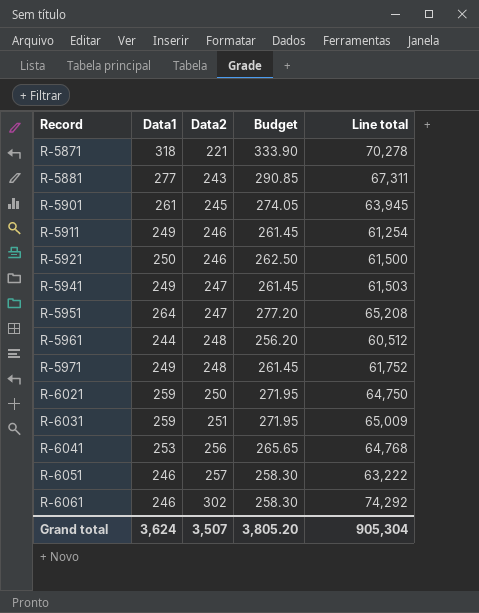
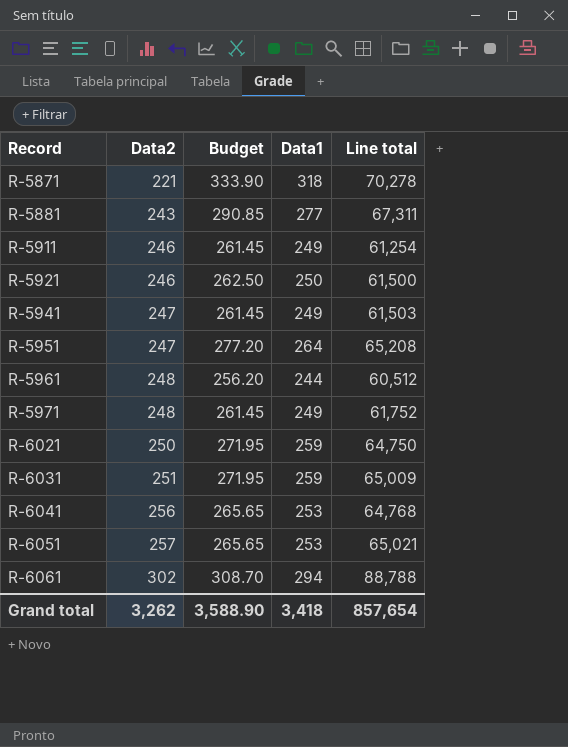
column Data1 | position: 2 -> 4
row R-5901: 261 | 245 | 274.05 | 63,945 -> none
R-6051 | Budget: 258.30 -> 265.65
R-6051 | Data1: 246 -> 253
R-6051 | Line total: 63,222 -> 65,021
R-6061 | Budget: 258.30 -> 308.70
R-6061 | Data1: 246 -> 294
R-6061 | Line total: 74,292 -> 88,788
Grand total | Data2: 3,507 -> 3,262
Grand total | Budget: 3,805.20 -> 3,588.90
Grand total | Data1: 3,624 -> 3,418
Grand total | Line total: 905,304 -> 857,654

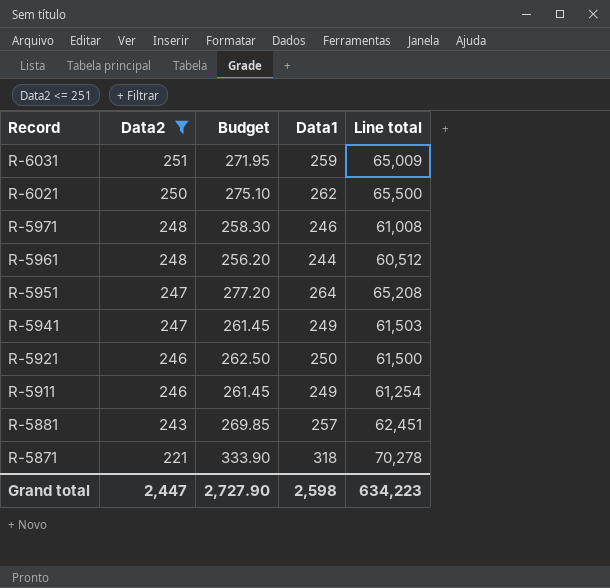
filter: none -> Data2 <= 251
row order: Record ascending -> Record descending
R-6021 | Budget: 271.95 -> 275.10
R-6021 | Data1: 259 -> 262
R-6021 | Line total: 64,750 -> 65,500
R-5971 | Budget: 261.45 -> 258.30
R-5971 | Data1: 249 -> 246
R-5971 | Line total: 61,752 -> 61,008
R-5881 | Budget: 290.85 -> 269.85
R-5881 | Data1: 277 -> 257
R-5881 | Line total: 67,311 -> 62,451
Grand total | Data2: 3,262 -> 2,447
Grand total | Budget: 3,588.90 -> 2,727.90
Grand total | Data1: 3,418 -> 2,598
Grand total | Line total: 857,654 -> 634,223

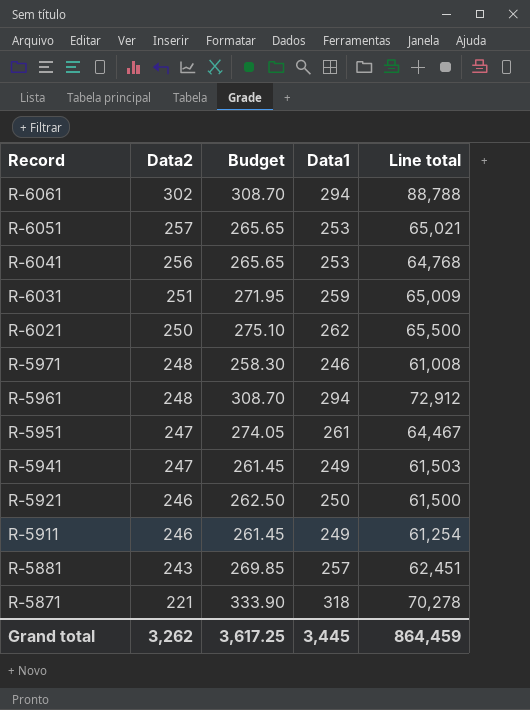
filter: Data2 <= 251 -> none
R-5961 | Budget: 256.20 -> 308.70
R-5961 | Data1: 244 -> 294
R-5961 | Line total: 60,512 -> 72,912
R-5951 | Budget: 277.20 -> 274.05
R-5951 | Data1: 264 -> 261
R-5951 | Line total: 65,208 -> 64,467
Grand total | Data2: 2,447 -> 3,262
Grand total | Budget: 2,727.90 -> 3,617.25
Grand total | Data1: 2,598 -> 3,445
Grand total | Line total: 634,223 -> 864,459

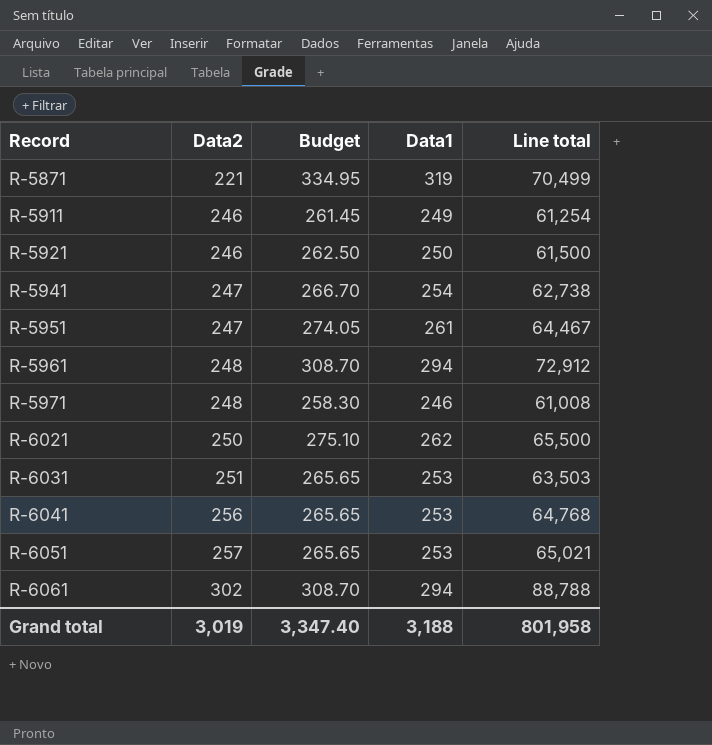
row order: Record descending -> Record ascending
row R-5881: 243 | 269.85 | 257 | 62,451 -> none
R-5871 | Budget: 333.90 -> 334.95
R-5871 | Data1: 318 -> 319
R-5871 | Line total: 70,278 -> 70,499
R-5941 | Budget: 261.45 -> 266.70
R-5941 | Data1: 249 -> 254
R-5941 | Line total: 61,503 -> 62,738
R-6031 | Budget: 271.95 -> 265.65
R-6031 | Data1: 259 -> 253
R-6031 | Line total: 65,009 -> 63,503
Grand total | Data2: 3,262 -> 3,019
Grand total | Budget: 3,617.25 -> 3,347.40
Grand total | Data1: 3,445 -> 3,188
Grand total | Line total: 864,459 -> 801,958

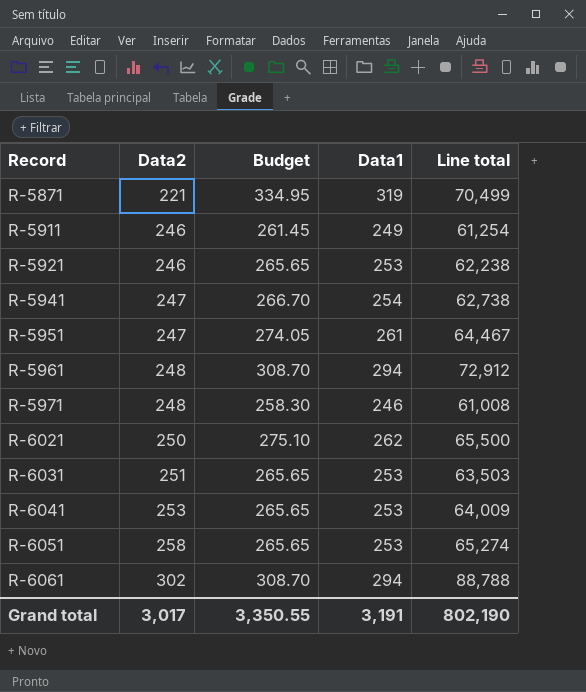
R-5921 | Budget: 262.50 -> 265.65
R-5921 | Data1: 250 -> 253
R-5921 | Line total: 61,500 -> 62,238
R-6041 | Data2: 256 -> 253
R-6041 | Line total: 64,768 -> 64,009
R-6051 | Data2: 257 -> 258
R-6051 | Line total: 65,021 -> 65,274
Grand total | Data2: 3,019 -> 3,017
Grand total | Budget: 3,347.40 -> 3,350.55
Grand total | Data1: 3,188 -> 3,191
Grand total | Line total: 801,958 -> 802,190

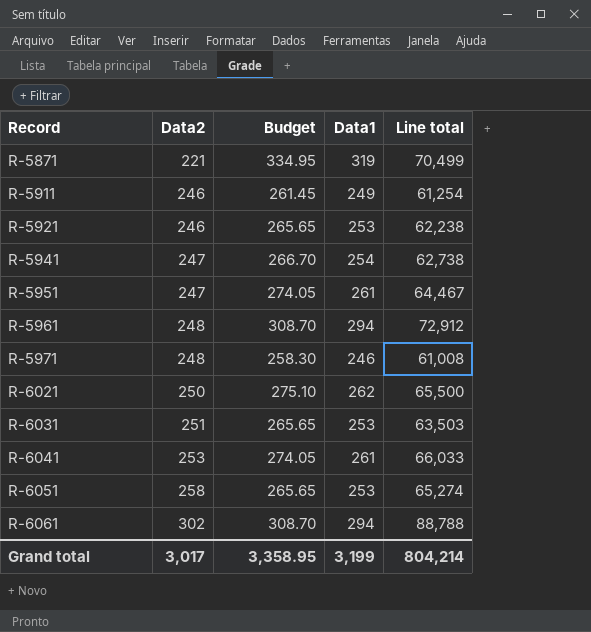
R-6041 | Budget: 265.65 -> 274.05
R-6041 | Data1: 253 -> 261
R-6041 | Line total: 64,009 -> 66,033
Grand total | Budget: 3,350.55 -> 3,358.95
Grand total | Data1: 3,191 -> 3,199
Grand total | Line total: 802,190 -> 804,214

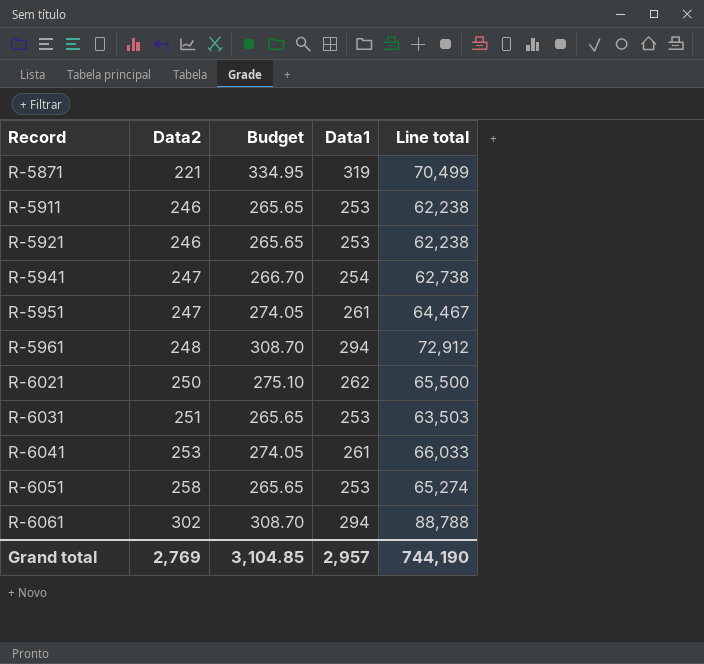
row R-5971: 248 | 258.30 | 246 | 61,008 -> none
R-5911 | Budget: 261.45 -> 265.65
R-5911 | Data1: 249 -> 253
R-5911 | Line total: 61,254 -> 62,238
Grand total | Data2: 3,017 -> 2,769
Grand total | Budget: 3,358.95 -> 3,104.85
Grand total | Data1: 3,199 -> 2,957
Grand total | Line total: 804,214 -> 744,190

